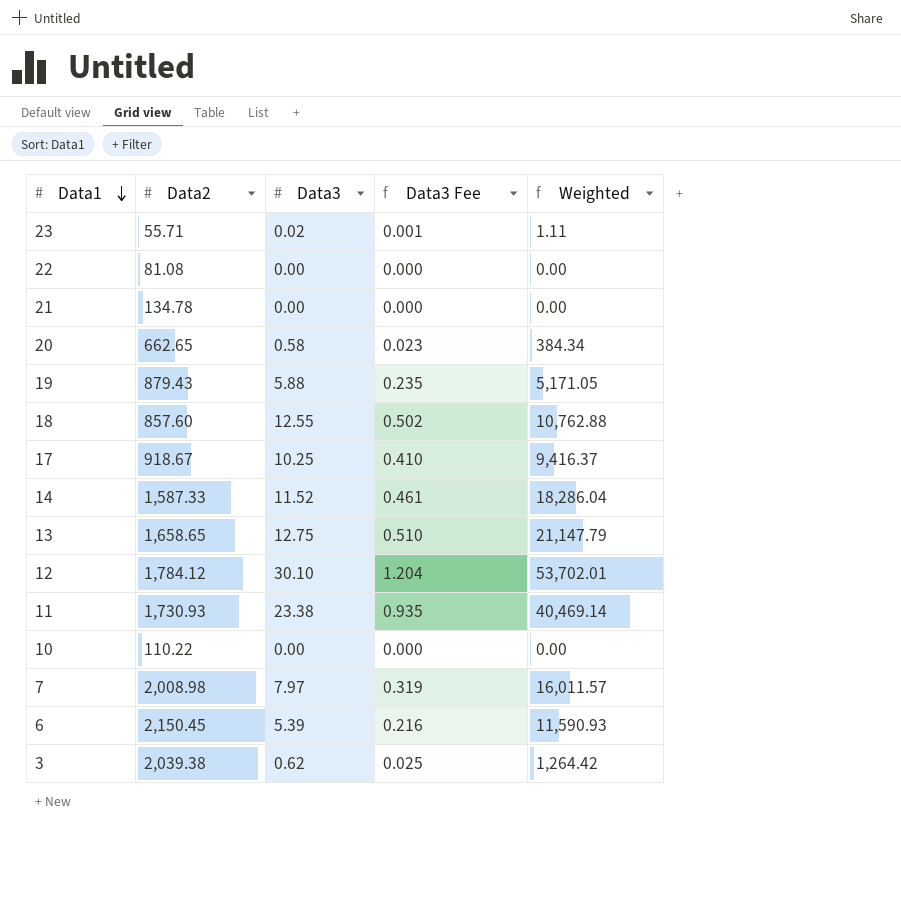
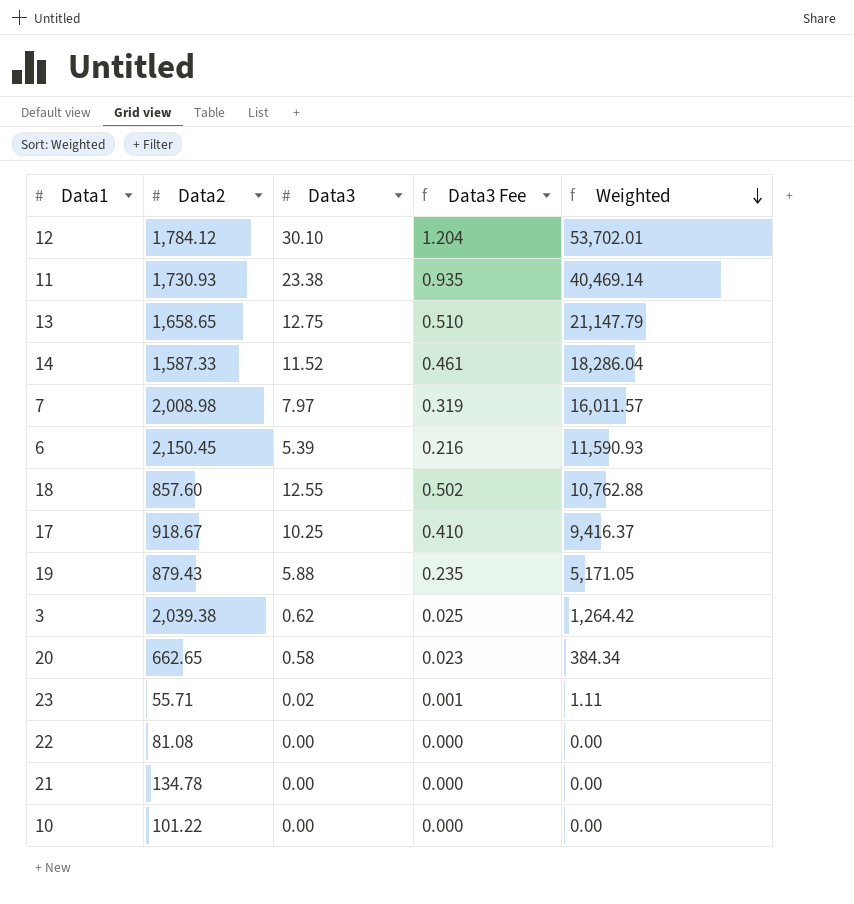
row order: Data1 descending -> Weighted descending
10 | Data2: 110.22 -> 101.22

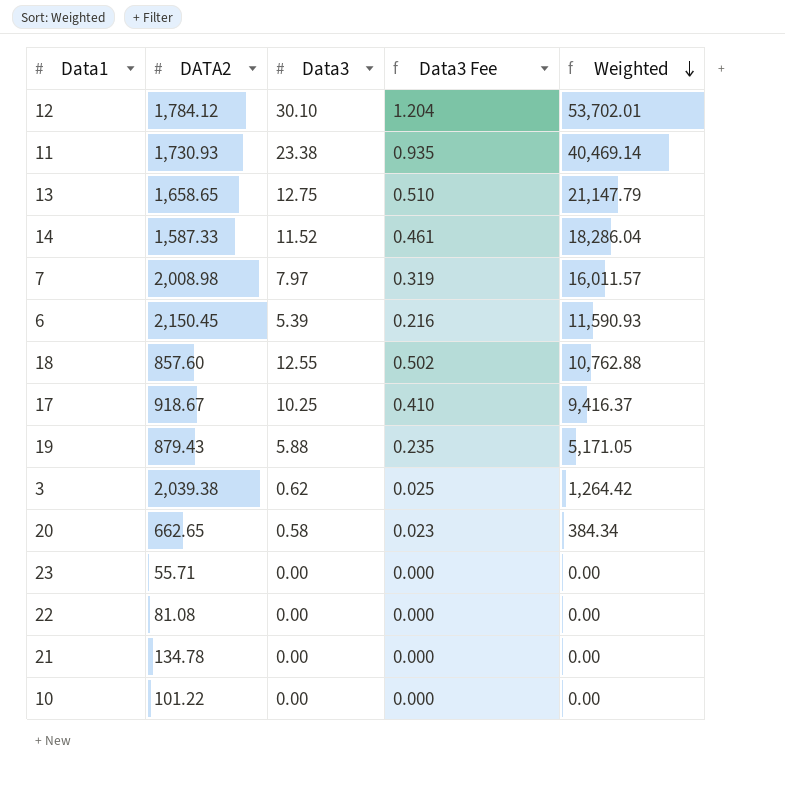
column name: Data2 -> DATA2
23 | Data3: 0.02 -> 0.00
23 | Data3 Fee: 0.001 -> 0.000
23 | Weighted: 1.11 -> 0.00

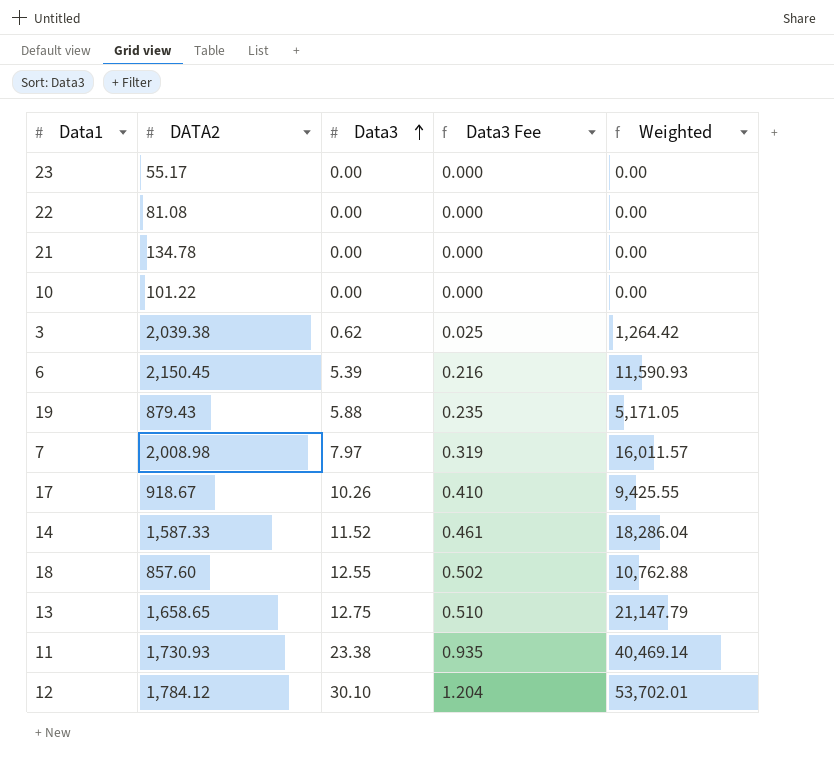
row order: Weighted descending -> Data3 ascending
row 20: 662.65 | 0.58 | 0.023 | 384.34 -> none
23 | DATA2: 55.71 -> 55.17
17 | Data3: 10.25 -> 10.26
17 | Weighted: 9,416.37 -> 9,425.55

